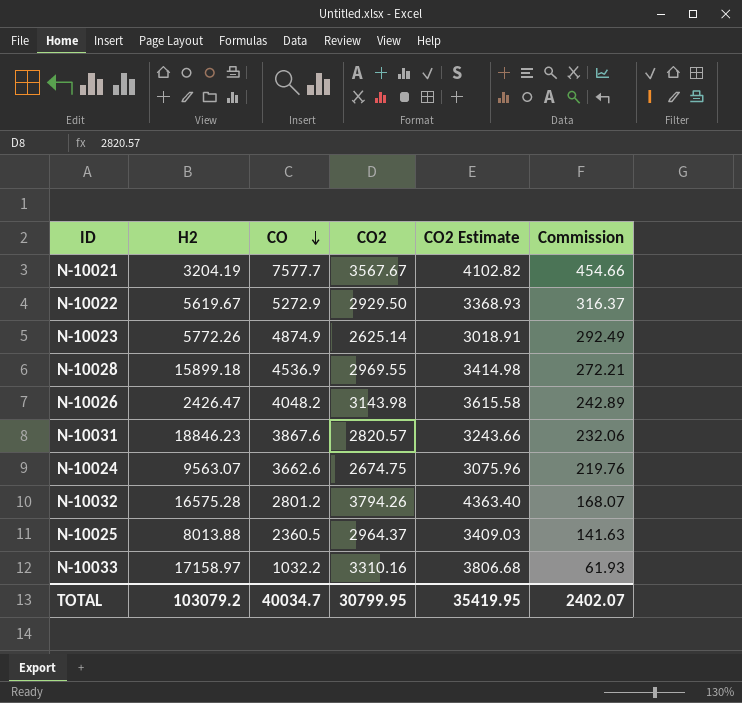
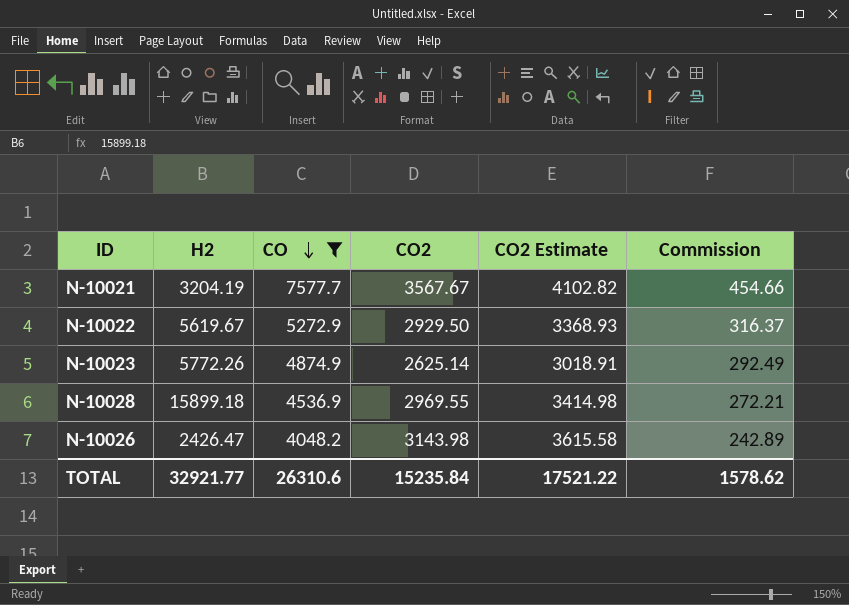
filter: none -> CO >= 4048.2
TOTAL | H2: 103079.2 -> 32921.77
TOTAL | CO: 40034.7 -> 26310.6
TOTAL | CO2: 30799.95 -> 15235.84
TOTAL | CO2 Estimate: 35419.95 -> 17521.22
TOTAL | Commission: 2402.07 -> 1578.62

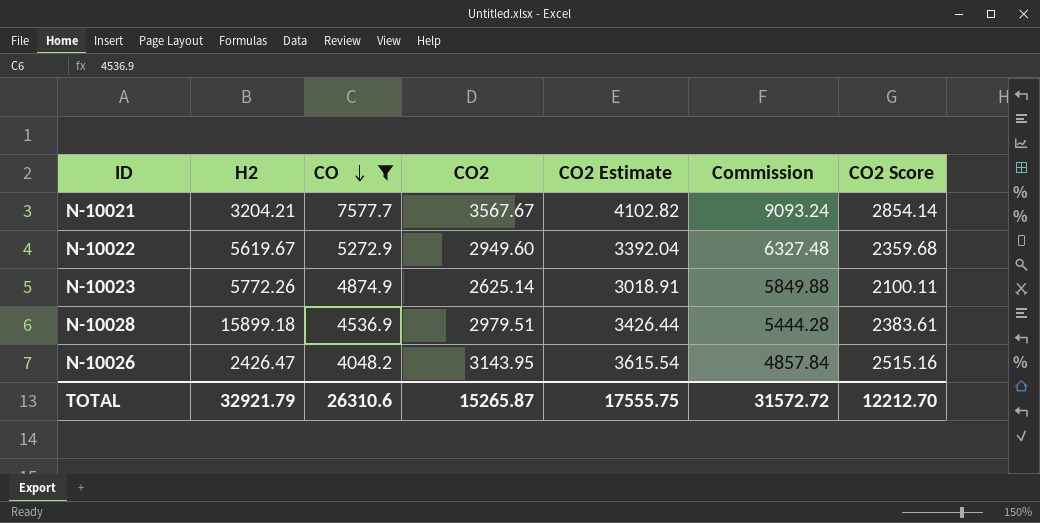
column Commission | formula: [CO] * 0.06 -> [CO] * 1.2
column CO2 Score | formula: none -> [CO2] * 0.8
N-10021 | H2: 3204.19 -> 3204.21
N-10022 | CO2: 2929.50 -> 2949.60
N-10022 | CO2 Estimate: 3368.93 -> 3392.04
N-10028 | CO2: 2969.55 -> 2979.51
N-10028 | CO2 Estimate: 3414.98 -> 3426.44
N-10026 | CO2: 3143.98 -> 3143.95
N-10026 | CO2 Estimate: 3615.58 -> 3615.54
TOTAL | H2: 32921.77 -> 32921.79
TOTAL | CO2: 15235.84 -> 15265.87
TOTAL | CO2 Estimate: 17521.22 -> 17555.75
TOTAL | Commission: 1578.62 -> 31572.72

